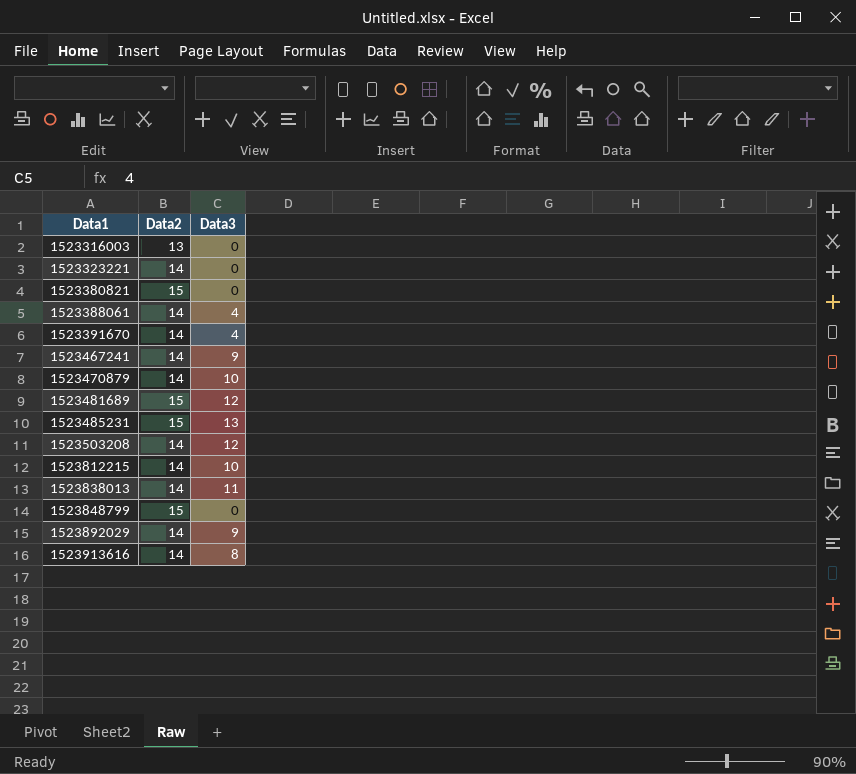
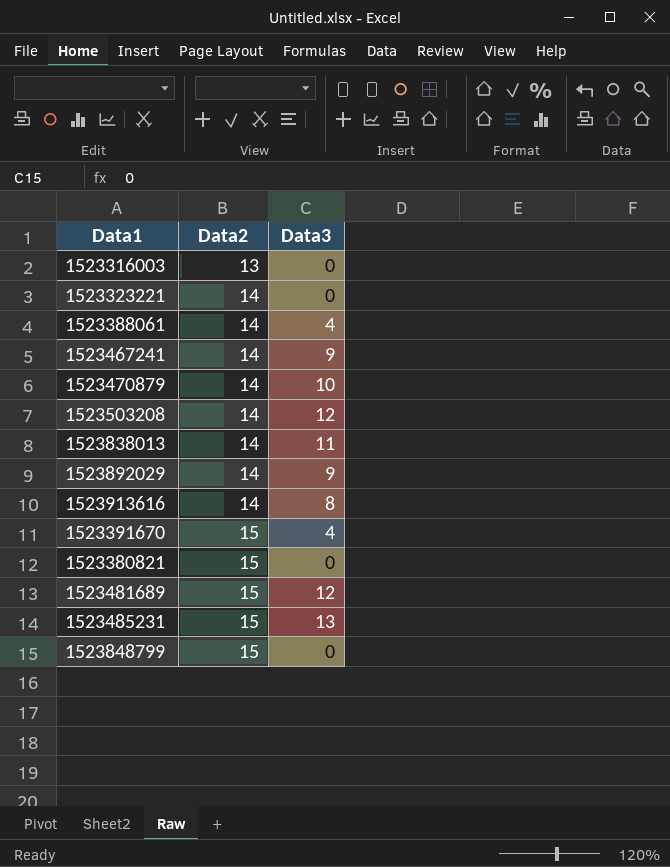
row order: Data1 ascending -> Data2 ascending
row 1523812215: 14 | 10 -> none
1523391670 | Data2: 14 -> 15

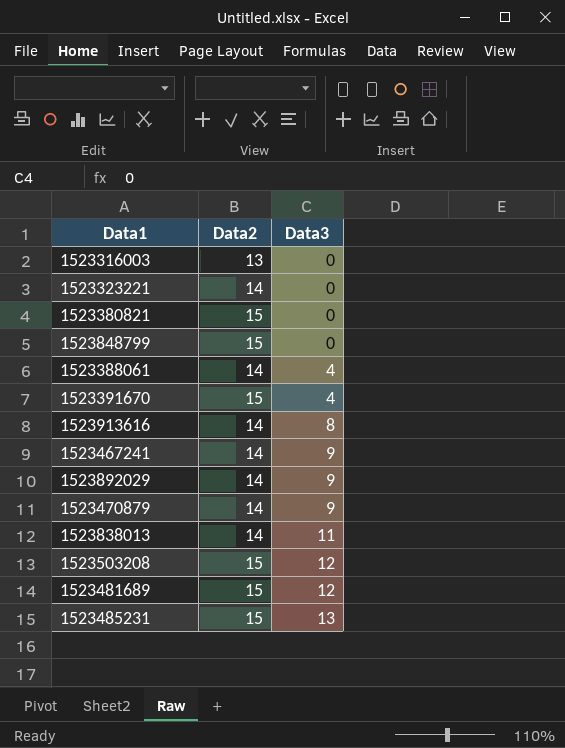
row order: Data2 ascending -> Data3 ascending
1523470879 | Data3: 10 -> 9
1523503208 | Data2: 14 -> 15

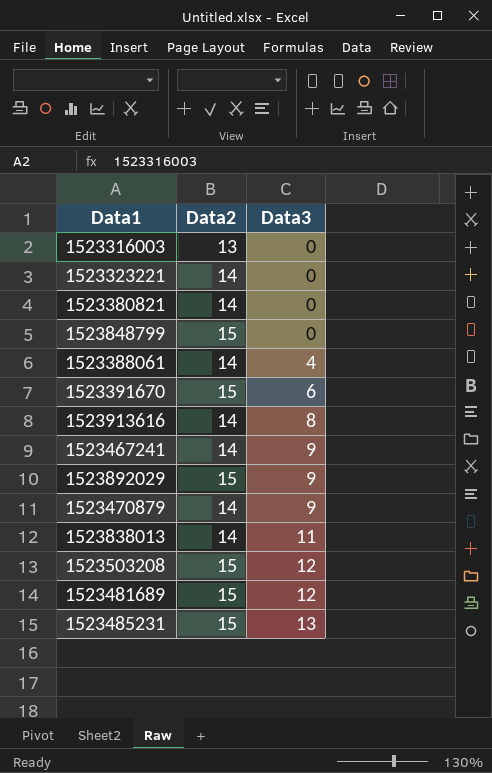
1523380821 | Data2: 15 -> 14
1523391670 | Data3: 4 -> 6
1523892029 | Data2: 14 -> 15

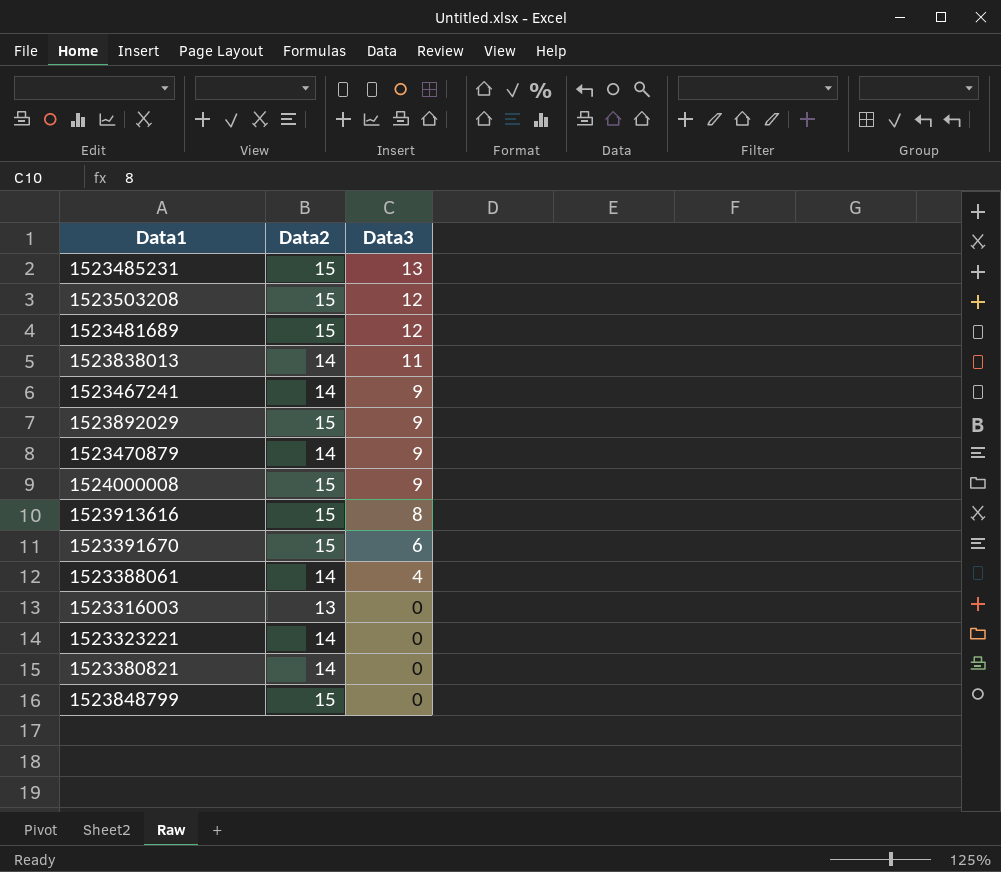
row order: Data3 ascending -> Data3 descending
row 1524000008: none -> 15 | 9
1523913616 | Data2: 14 -> 15

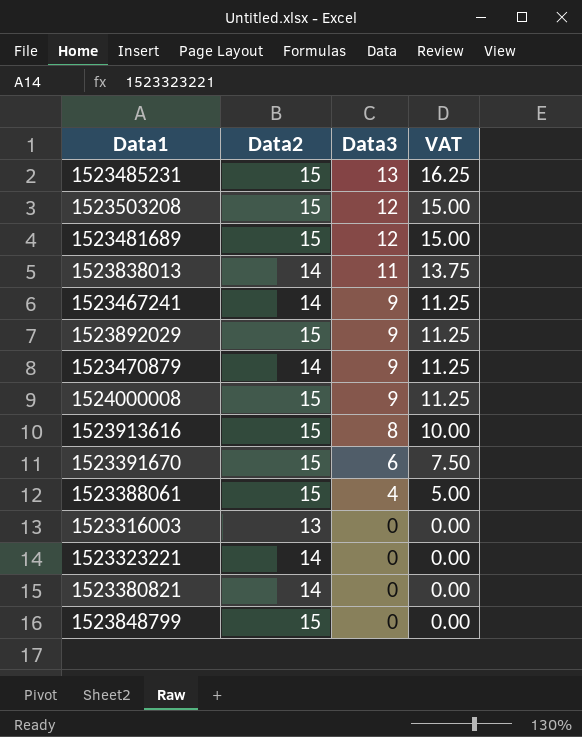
column VAT | formula: none -> [Data3] * 1.25
1523388061 | Data2: 14 -> 15

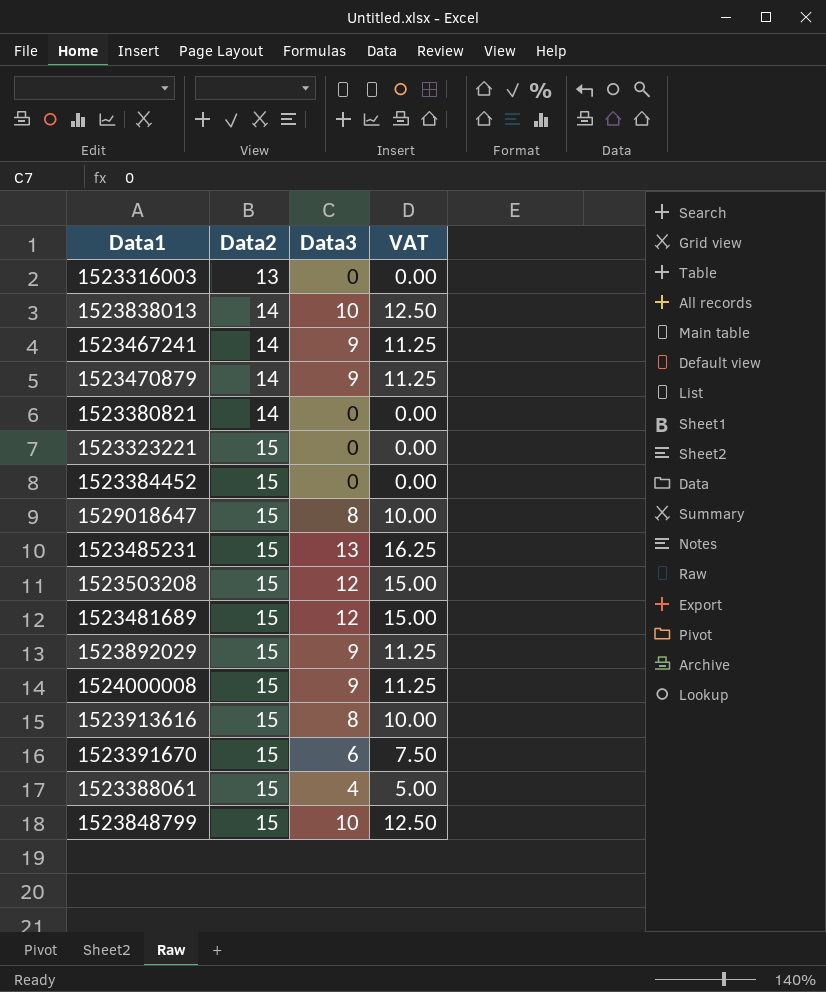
row order: Data3 descending -> Data2 ascending
1523838013 | Data3: 11 -> 10
1523838013 | VAT: 13.75 -> 12.50
1523323221 | Data2: 14 -> 15
row 1523384452: none -> 15 | 0 | 0.00
row 1529018647: none -> 15 | 8 | 10.00
1523848799 | Data3: 0 -> 10
1523848799 | VAT: 0.00 -> 12.50

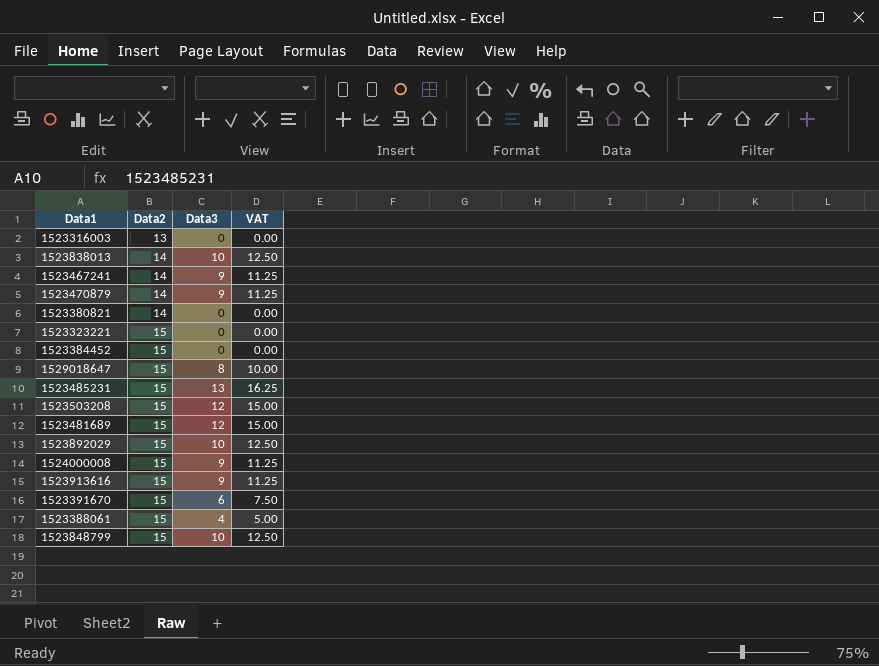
1523892029 | Data3: 9 -> 10
1523892029 | VAT: 11.25 -> 12.50
1523913616 | Data3: 8 -> 9
1523913616 | VAT: 10.00 -> 11.25

